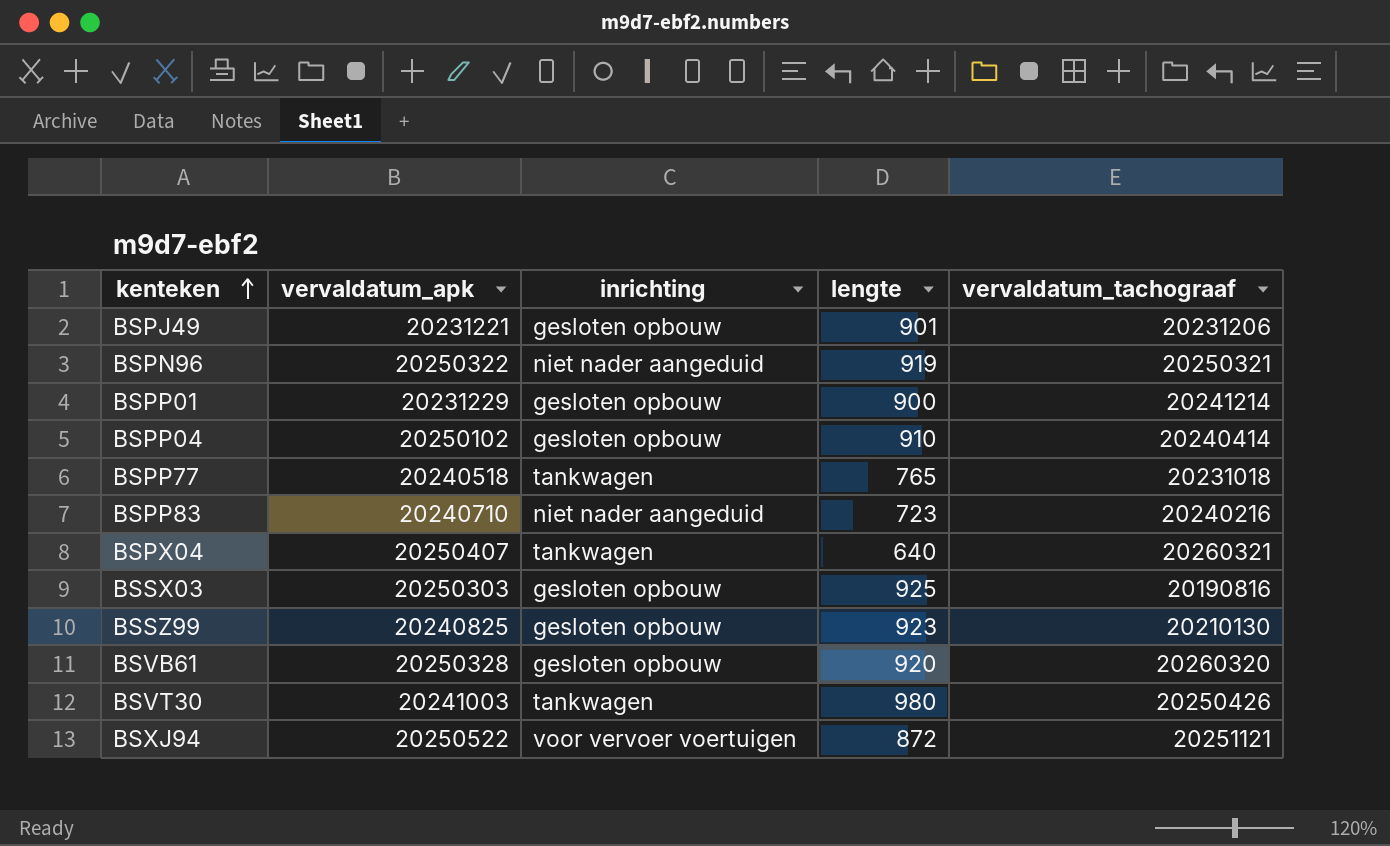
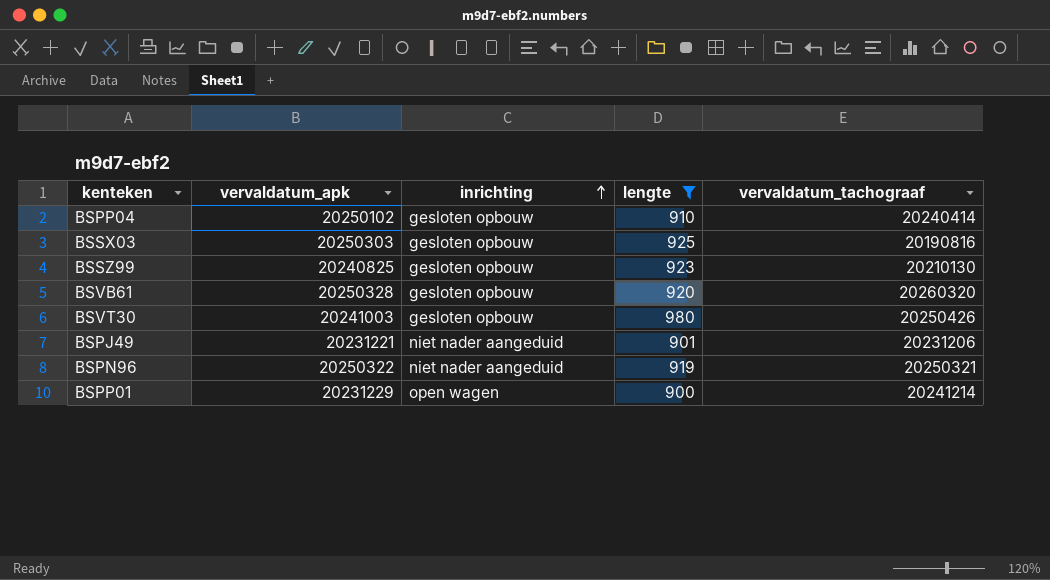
filter: none -> lengte >= 900
row order: kenteken ascending -> inrichting ascending
BSVT30 | inrichting: tankwagen -> gesloten opbouw
BSPJ49 | inrichting: gesloten opbouw -> niet nader aangeduid
BSPP01 | inrichting: gesloten opbouw -> open wagen

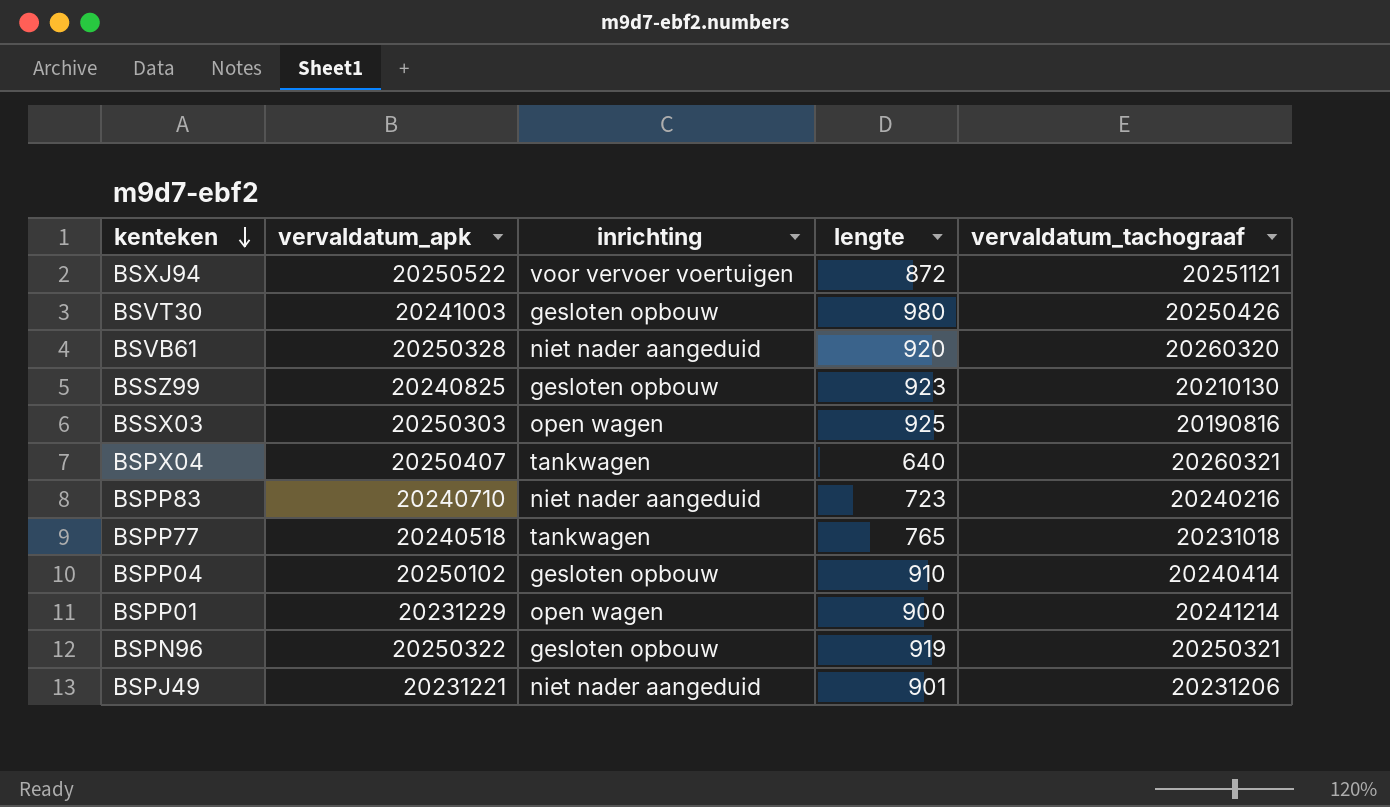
filter: lengte >= 900 -> none
row order: inrichting ascending -> kenteken descending
BSVB61 | inrichting: gesloten opbouw -> niet nader aangeduid
BSSX03 | inrichting: gesloten opbouw -> open wagen
BSPN96 | inrichting: niet nader aangeduid -> gesloten opbouw

